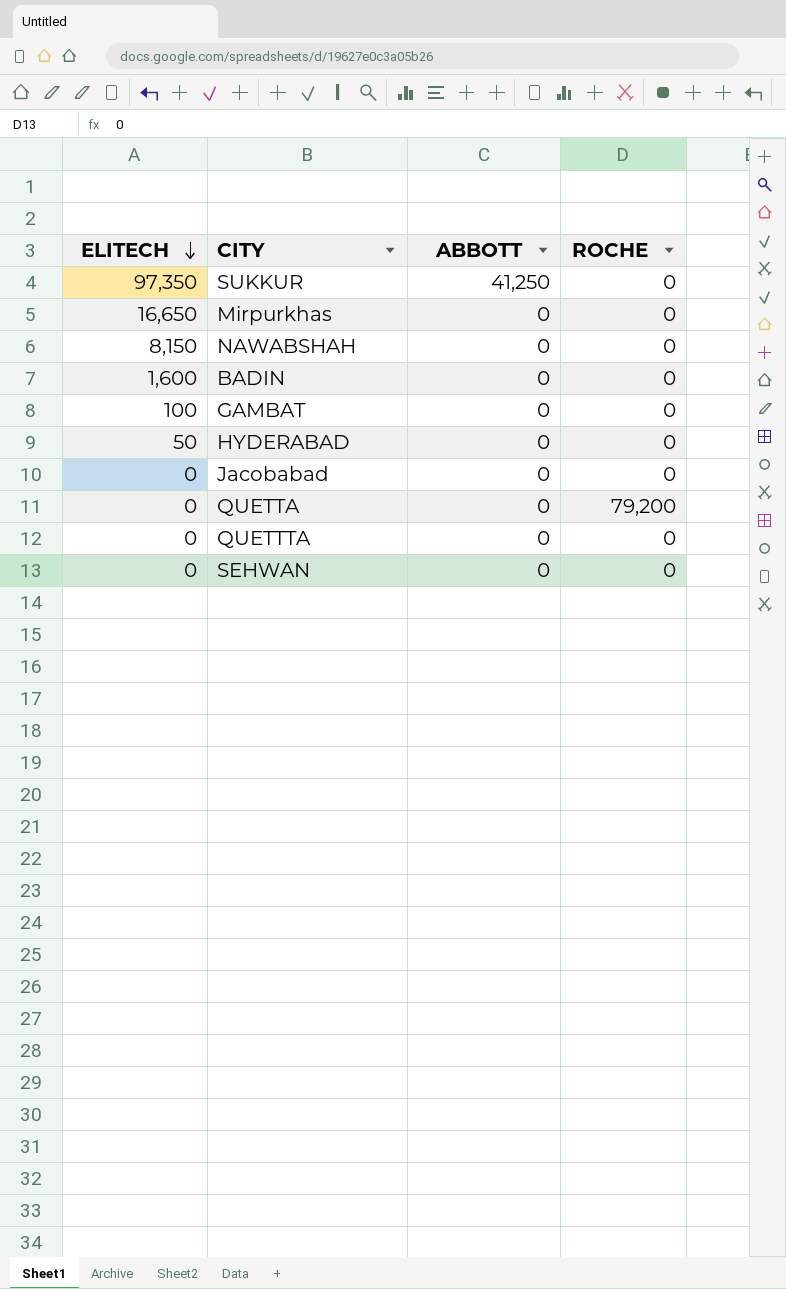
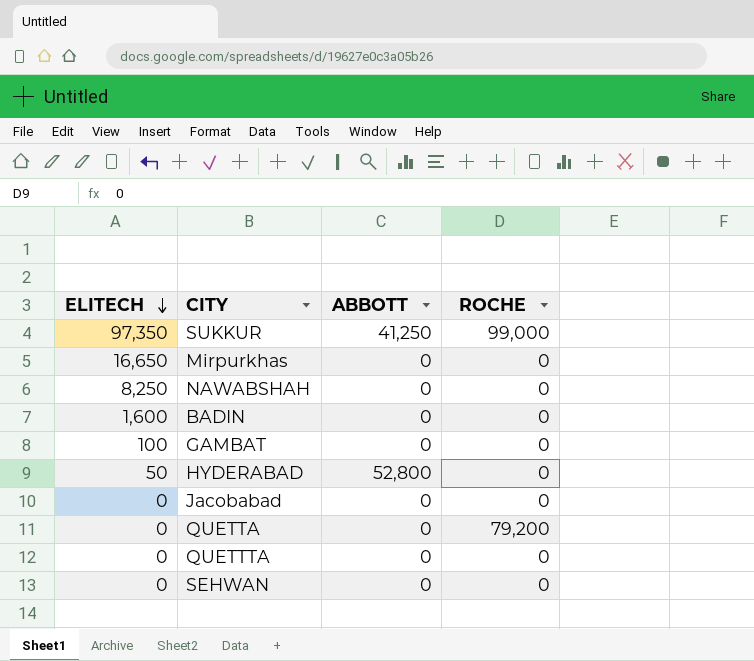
SUKKUR | ROCHE: 0 -> 99,000
NAWABSHAH | ELITECH: 8,150 -> 8,250
HYDERABAD | ABBOTT: 0 -> 52,800

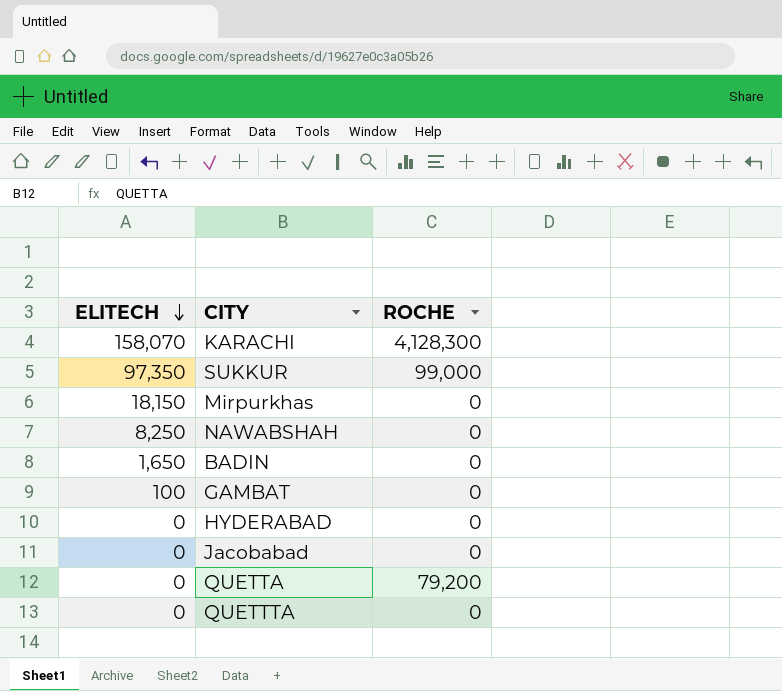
column ABBOTT | position: 3 -> none
row SEHWAN: 0 | 0 | 0 -> none
row KARACHI: none -> 158,070 | 4,128,300
Mirpurkhas | ELITECH: 16,650 -> 18,150
BADIN | ELITECH: 1,600 -> 1,650
HYDERABAD | ELITECH: 50 -> 0

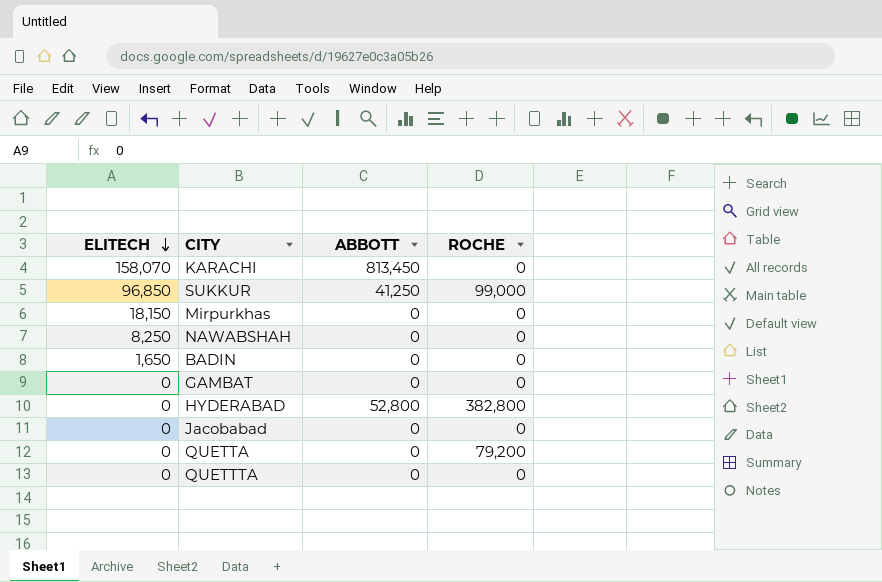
column ABBOTT | position: none -> 3
KARACHI | ROCHE: 4,128,300 -> 0
SUKKUR | ELITECH: 97,350 -> 96,850
GAMBAT | ELITECH: 100 -> 0
HYDERABAD | ROCHE: 0 -> 382,800

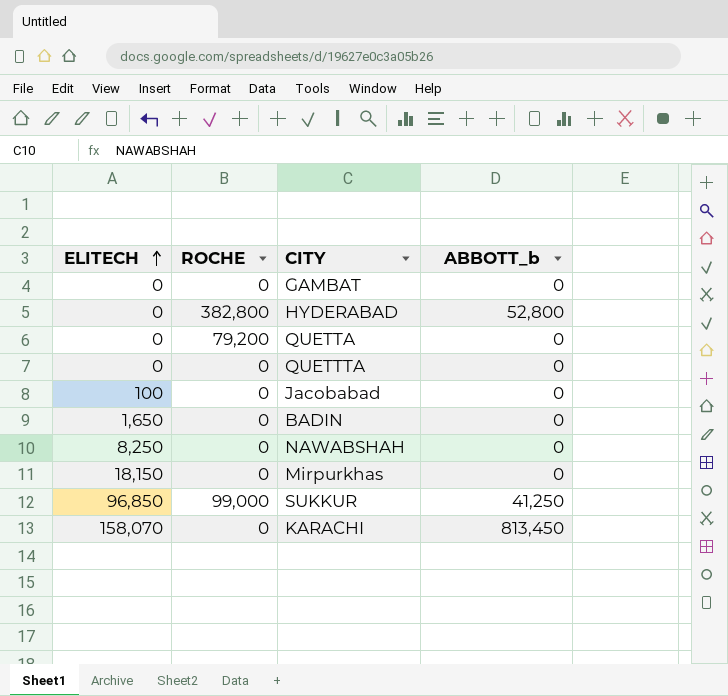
row order: ELITECH descending -> ELITECH ascending
column ROCHE | position: 4 -> 2
column name: ABBOTT -> ABBOTT_b
Jacobabad | ELITECH: 0 -> 100

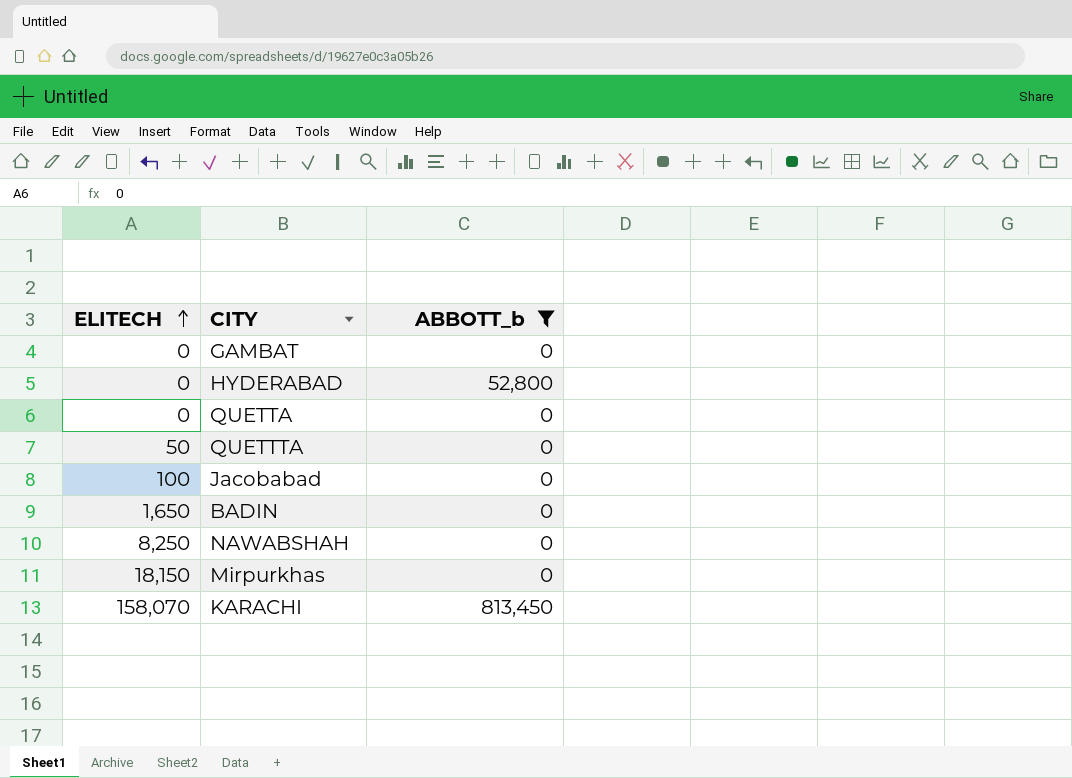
filter: none -> ABBOTT_b != 41,250
column ROCHE | position: 2 -> none
QUETTTA | ELITECH: 0 -> 50

